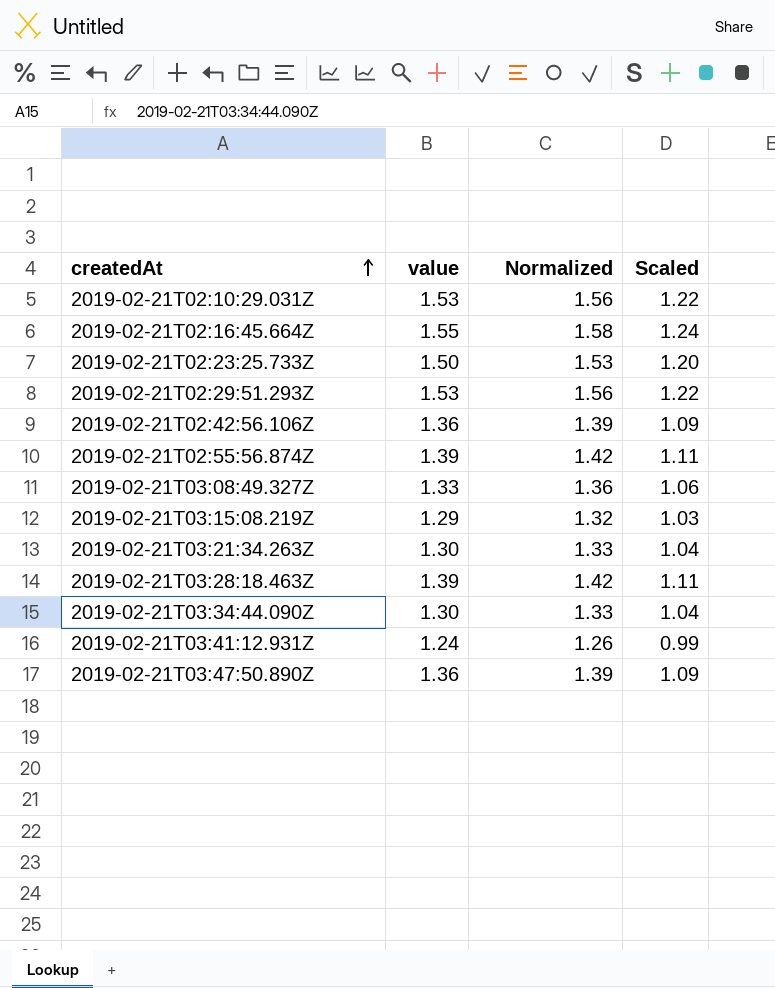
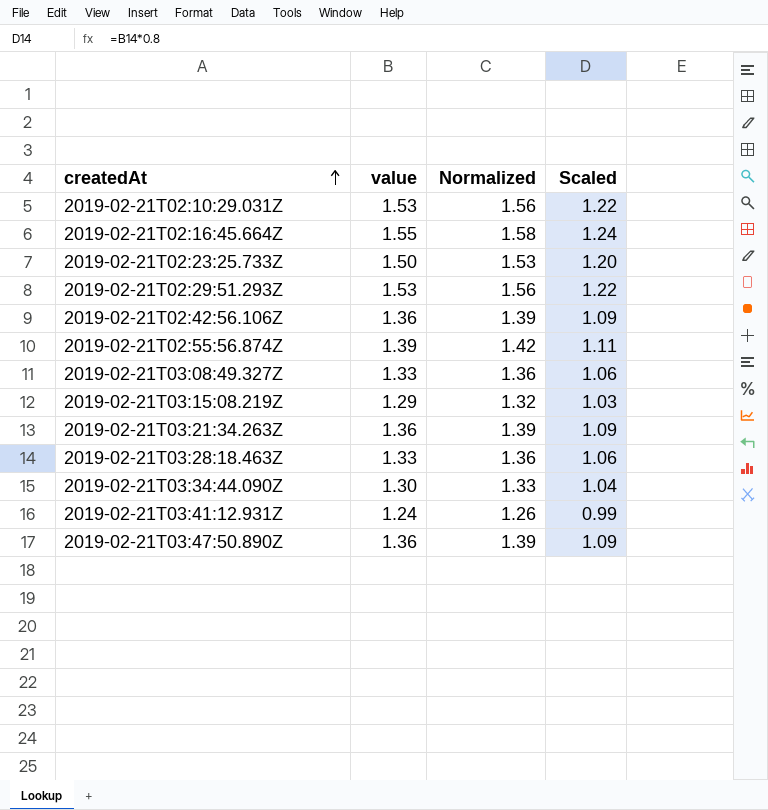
2019-02-21T03:21:34.263Z | value: 1.30 -> 1.36
2019-02-21T03:21:34.263Z | Normalized: 1.33 -> 1.39
2019-02-21T03:21:34.263Z | Scaled: 1.04 -> 1.09
2019-02-21T03:28:18.463Z | value: 1.39 -> 1.33
2019-02-21T03:28:18.463Z | Normalized: 1.42 -> 1.36
2019-02-21T03:28:18.463Z | Scaled: 1.11 -> 1.06

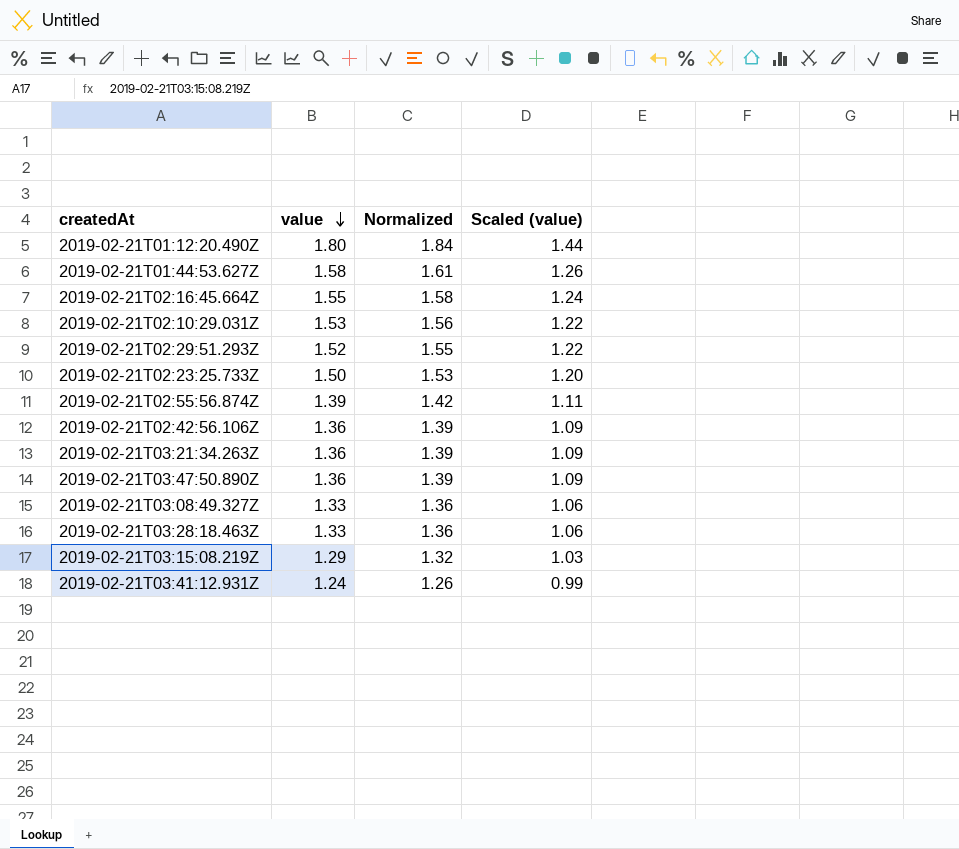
row order: createdAt ascending -> value descending
column name: Scaled -> Scaled (value)
row 2019-02-21T03:34:44.090Z: 1.30 | 1.33 | 1.04 -> none
row 2019-02-21T01:12:20.490Z: none -> 1.80 | 1.84 | 1.44
row 2019-02-21T01:44:53.627Z: none -> 1.58 | 1.61 | 1.26
2019-02-21T02:29:51.293Z | value: 1.53 -> 1.52
2019-02-21T02:29:51.293Z | Normalized: 1.56 -> 1.55

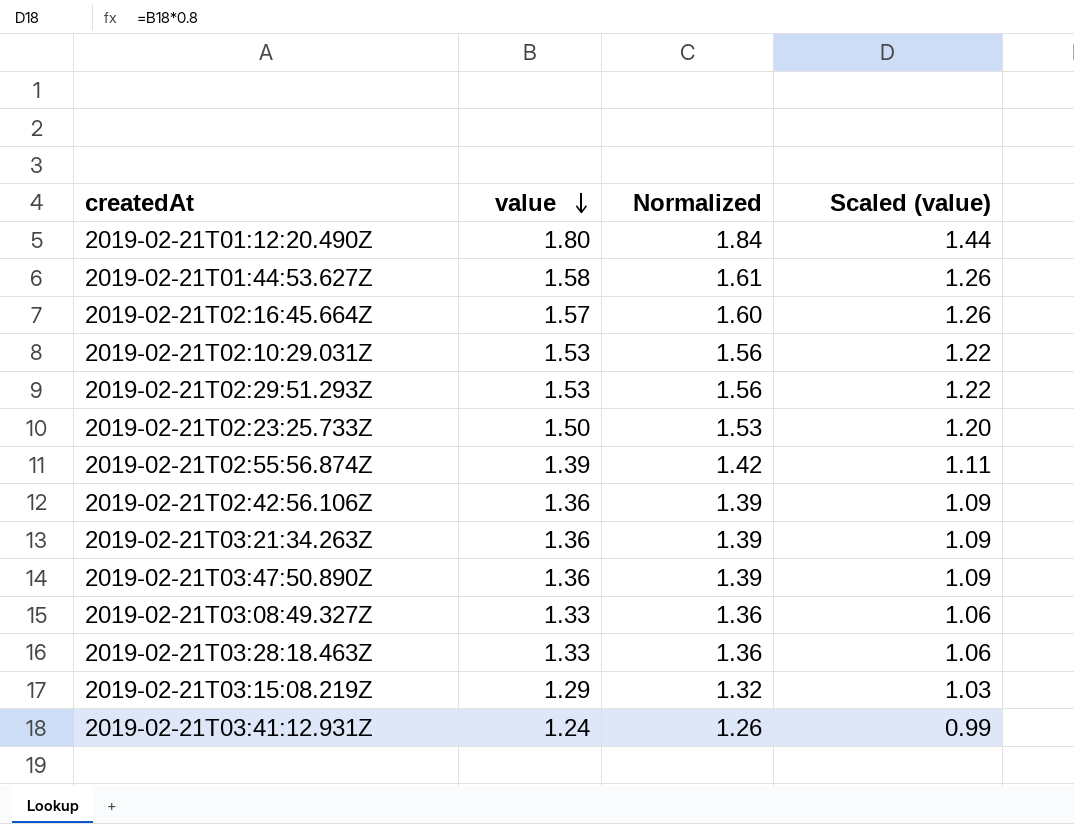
2019-02-21T02:16:45.664Z | value: 1.55 -> 1.57
2019-02-21T02:16:45.664Z | Normalized: 1.58 -> 1.60
2019-02-21T02:16:45.664Z | Scaled (value): 1.24 -> 1.26
2019-02-21T02:29:51.293Z | value: 1.52 -> 1.53
2019-02-21T02:29:51.293Z | Normalized: 1.55 -> 1.56

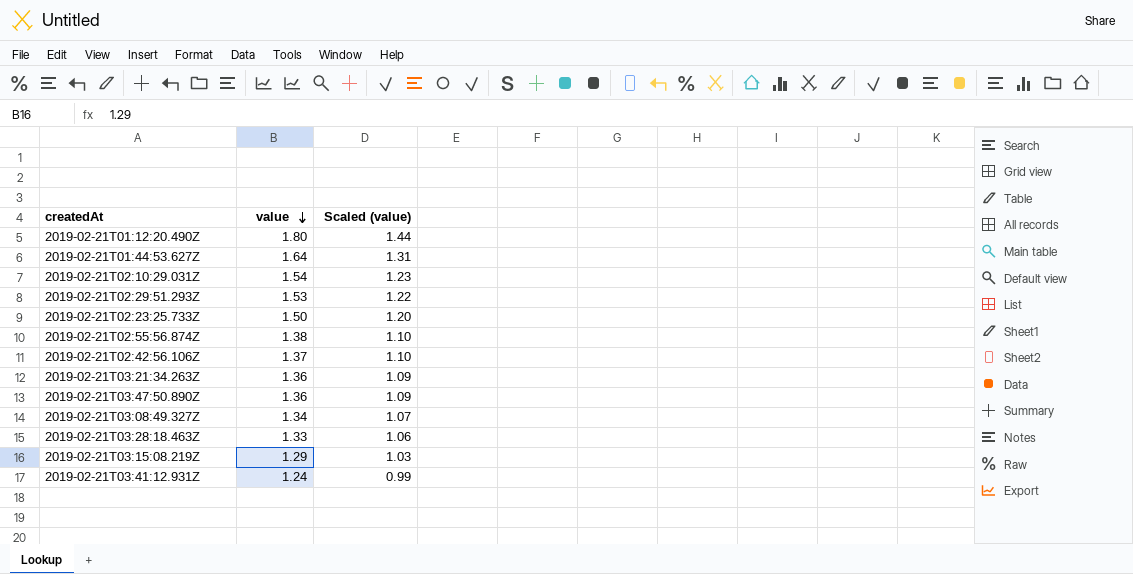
column Normalized | formula: [value] * 1.02 -> none
row 2019-02-21T02:16:45.664Z: 1.57 | 1.60 | 1.26 -> none
2019-02-21T01:44:53.627Z | value: 1.58 -> 1.64
2019-02-21T01:44:53.627Z | Scaled (value): 1.26 -> 1.31
2019-02-21T02:10:29.031Z | value: 1.53 -> 1.54
2019-02-21T02:10:29.031Z | Scaled (value): 1.22 -> 1.23
2019-02-21T02:55:56.874Z | value: 1.39 -> 1.38
2019-02-21T02:55:56.874Z | Scaled (value): 1.11 -> 1.10
2019-02-21T02:42:56.106Z | value: 1.36 -> 1.37
2019-02-21T02:42:56.106Z | Scaled (value): 1.09 -> 1.10
2019-02-21T03:08:49.327Z | value: 1.33 -> 1.34
2019-02-21T03:08:49.327Z | Scaled (value): 1.06 -> 1.07

